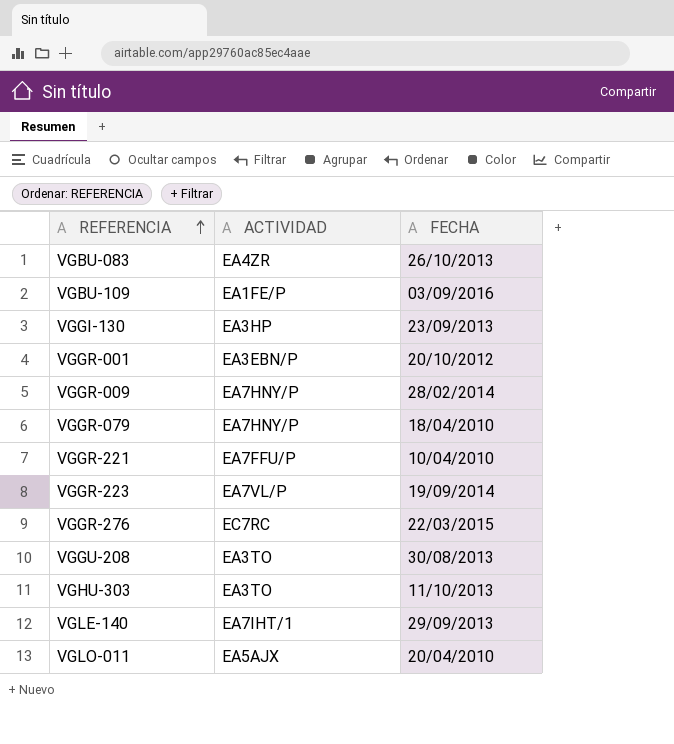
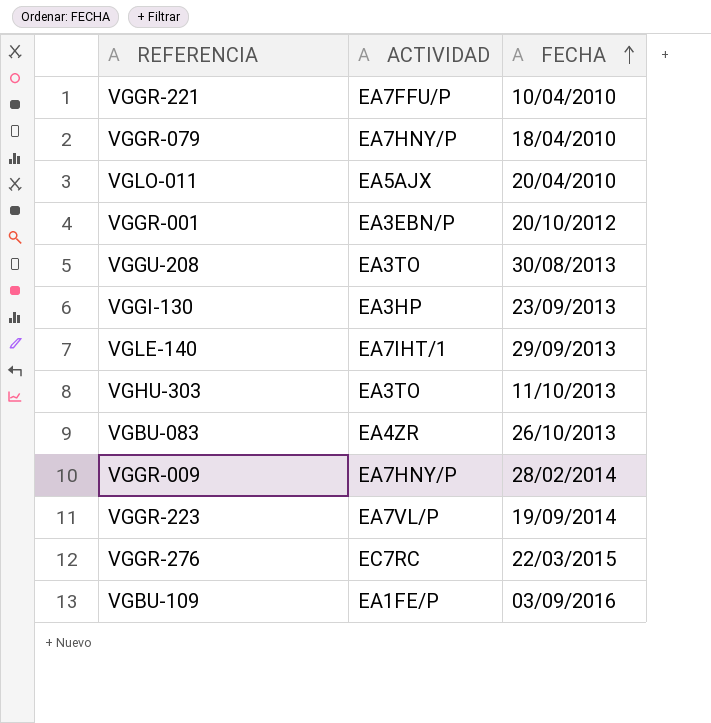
row order: REFERENCIA ascending -> FECHA ascending

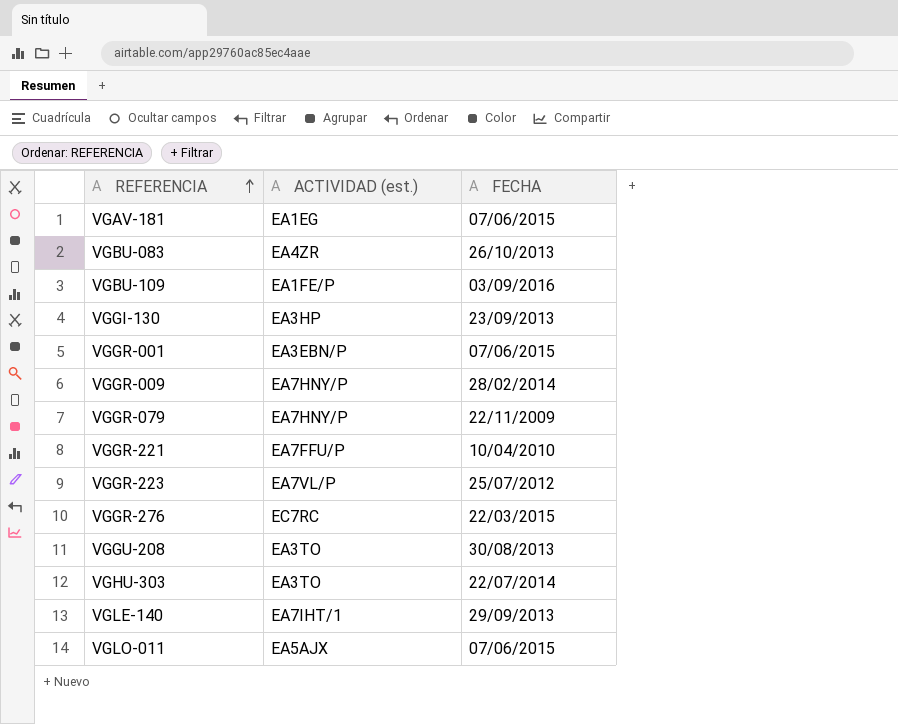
row order: FECHA ascending -> REFERENCIA ascending
column name: ACTIVIDAD -> ACTIVIDAD (est.)
row VGAV-181: none -> EA1EG | 07/06/2015
VGGR-001 | FECHA: 20/10/2012 -> 07/06/2015
VGGR-079 | FECHA: 18/04/2010 -> 22/11/2009
VGGR-223 | FECHA: 19/09/2014 -> 25/07/2012
VGHU-303 | FECHA: 11/10/2013 -> 22/07/2014
VGLO-011 | FECHA: 20/04/2010 -> 07/06/2015

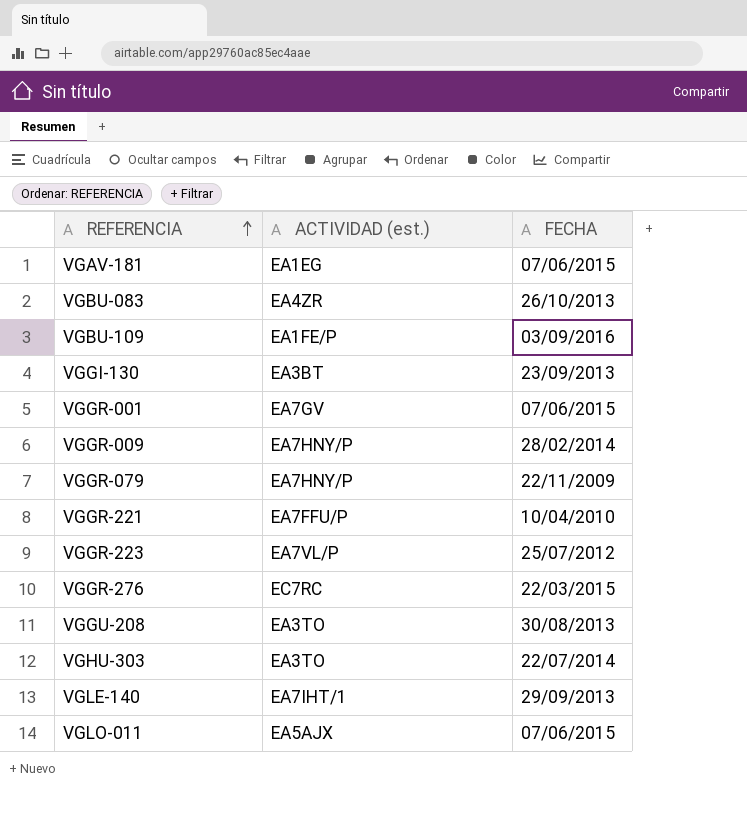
VGGI-130 | ACTIVIDAD (est.): EA3HP -> EA3BT
VGGR-001 | ACTIVIDAD (est.): EA3EBN/P -> EA7GV

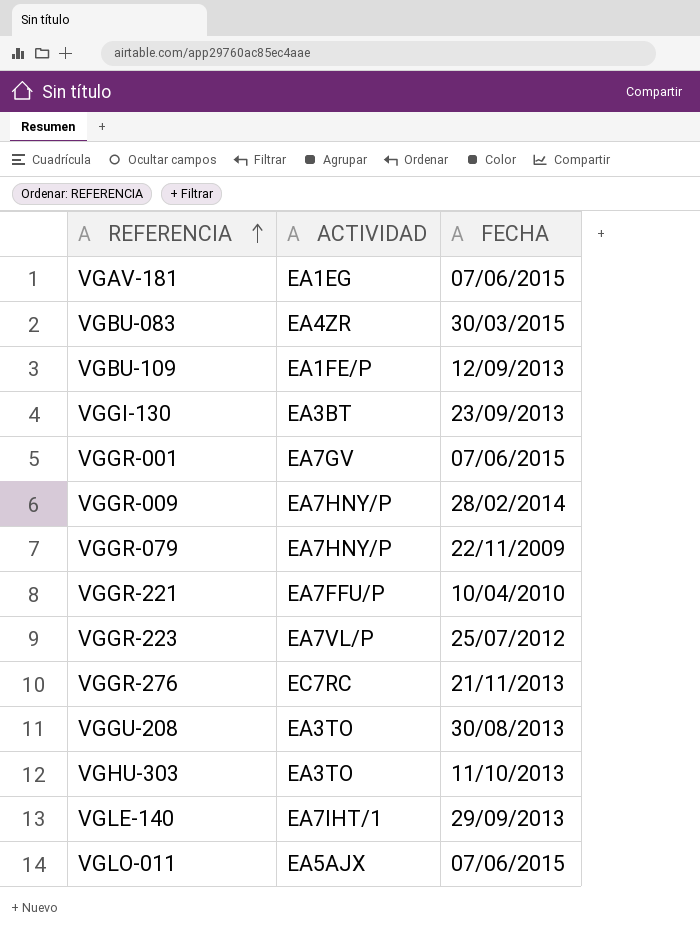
column name: ACTIVIDAD (est.) -> ACTIVIDAD
VGBU-083 | FECHA: 26/10/2013 -> 30/03/2015
VGBU-109 | FECHA: 03/09/2016 -> 12/09/2013
VGGR-276 | FECHA: 22/03/2015 -> 21/11/2013
VGHU-303 | FECHA: 22/07/2014 -> 11/10/2013

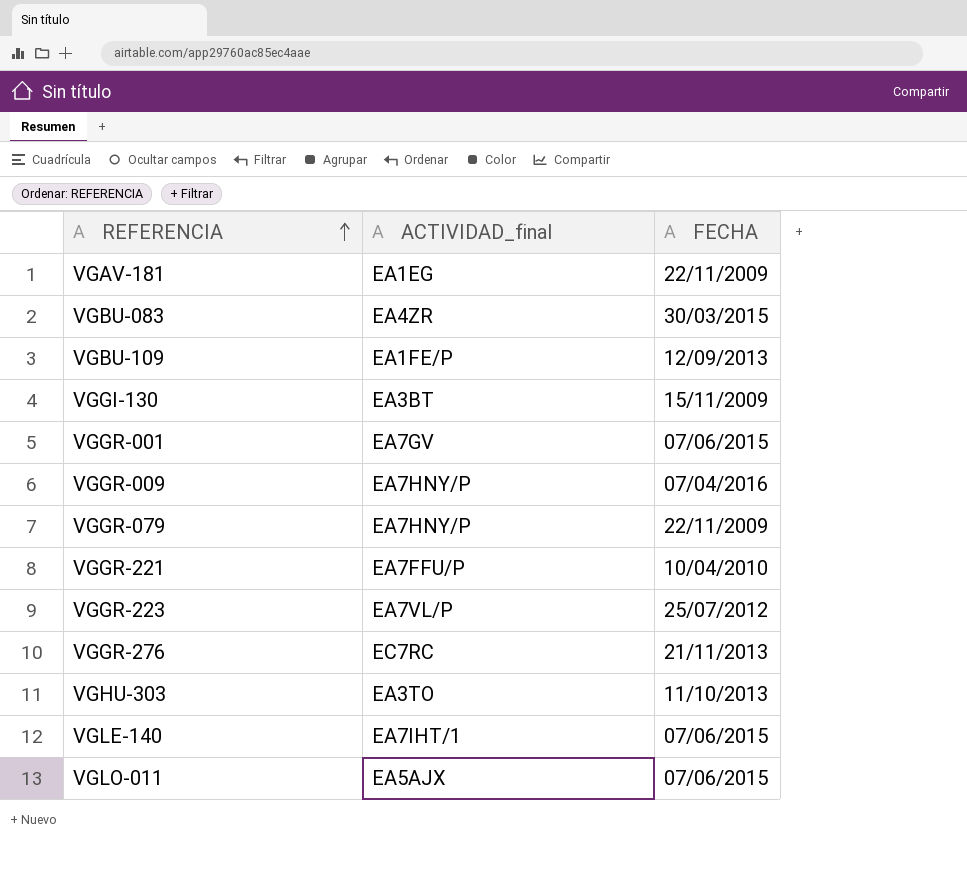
column name: ACTIVIDAD -> ACTIVIDAD_final
row VGGU-208: EA3TO | 30/08/2013 -> none
VGAV-181 | FECHA: 07/06/2015 -> 22/11/2009
VGGI-130 | FECHA: 23/09/2013 -> 15/11/2009
VGGR-009 | FECHA: 28/02/2014 -> 07/04/2016
VGLE-140 | FECHA: 29/09/2013 -> 07/06/2015

